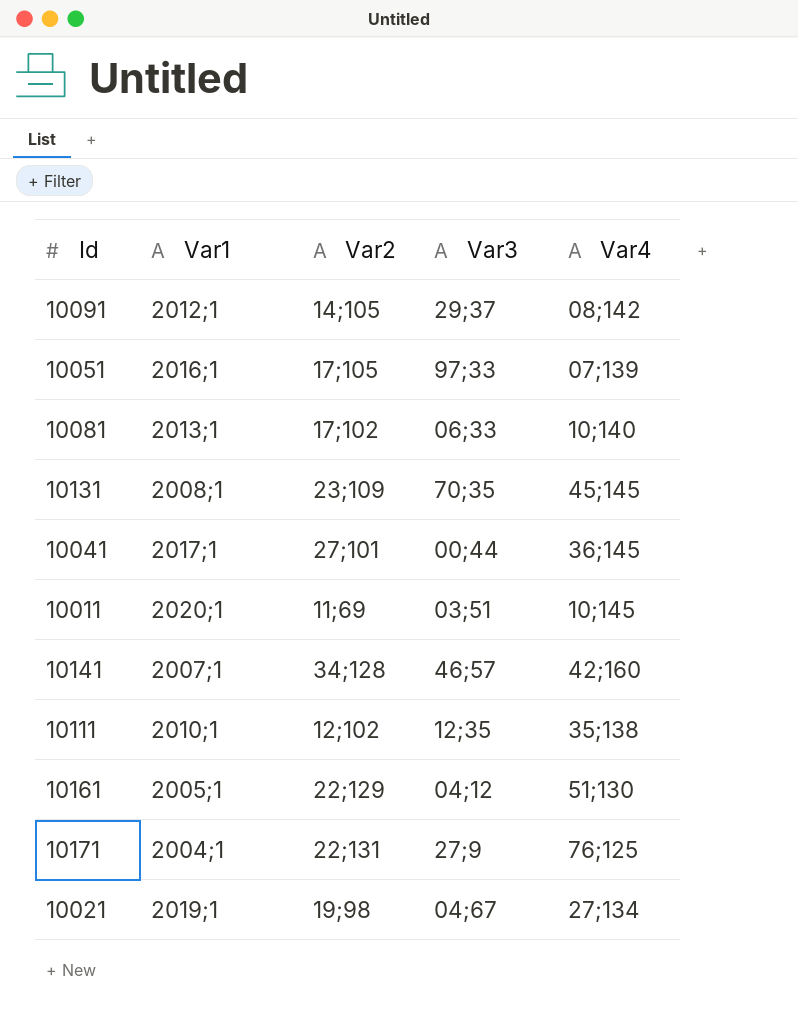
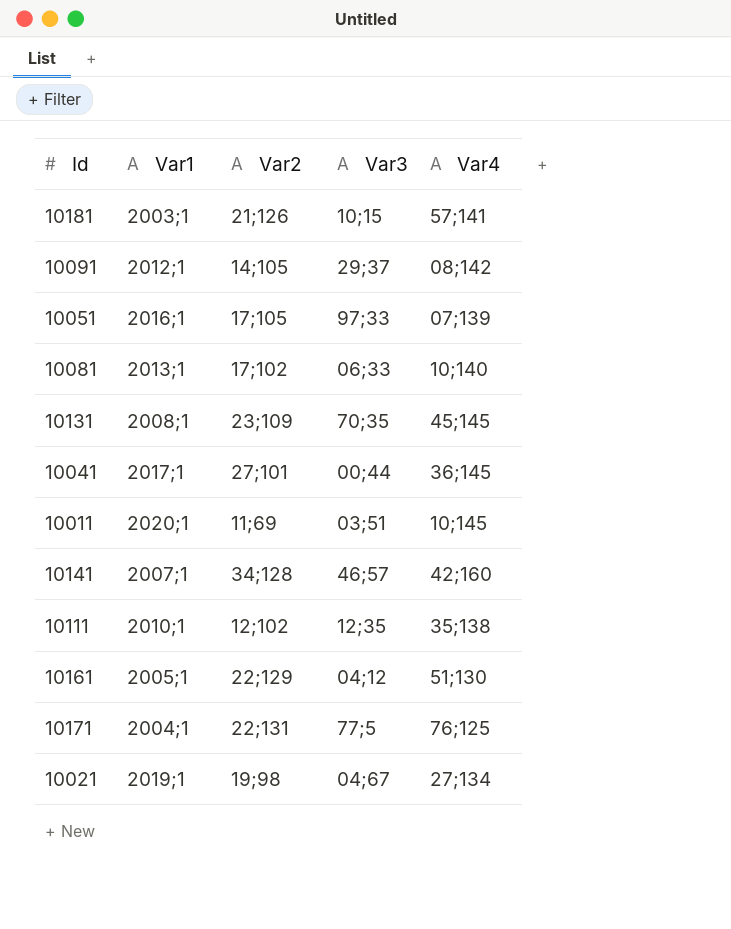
row 10181: none -> 2003;1 | 21;126 | 10;15 | 57;141
10171 | Var3: 27;9 -> 77;5

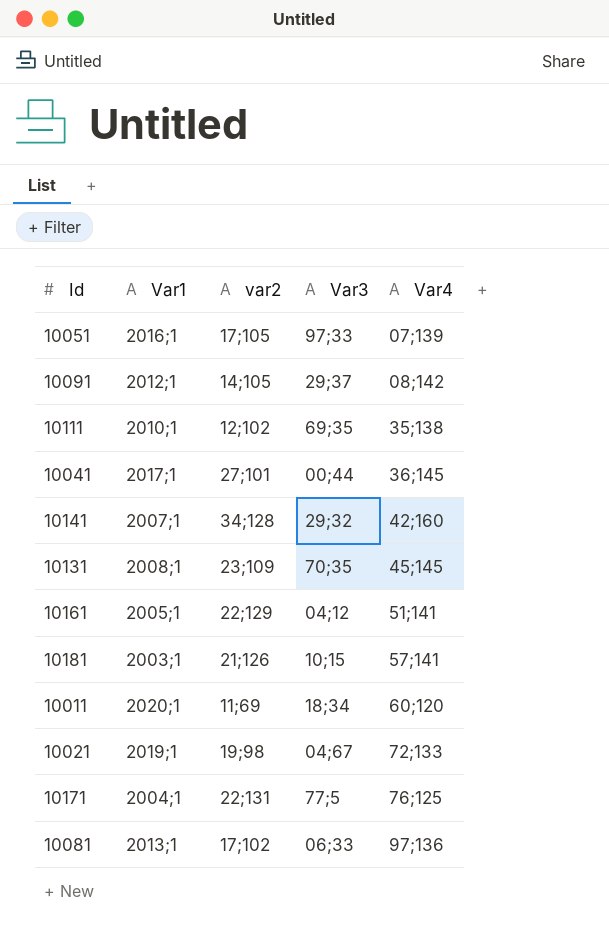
row order: none -> Var4 ascending
column name: Var2 -> var2
10111 | Var3: 12;35 -> 69;35
10141 | Var3: 46;57 -> 29;32
10161 | Var4: 51;130 -> 51;141
10011 | Var3: 03;51 -> 18;34
10011 | Var4: 10;145 -> 60;120
10021 | Var4: 27;134 -> 72;133
10081 | Var4: 10;140 -> 97;136

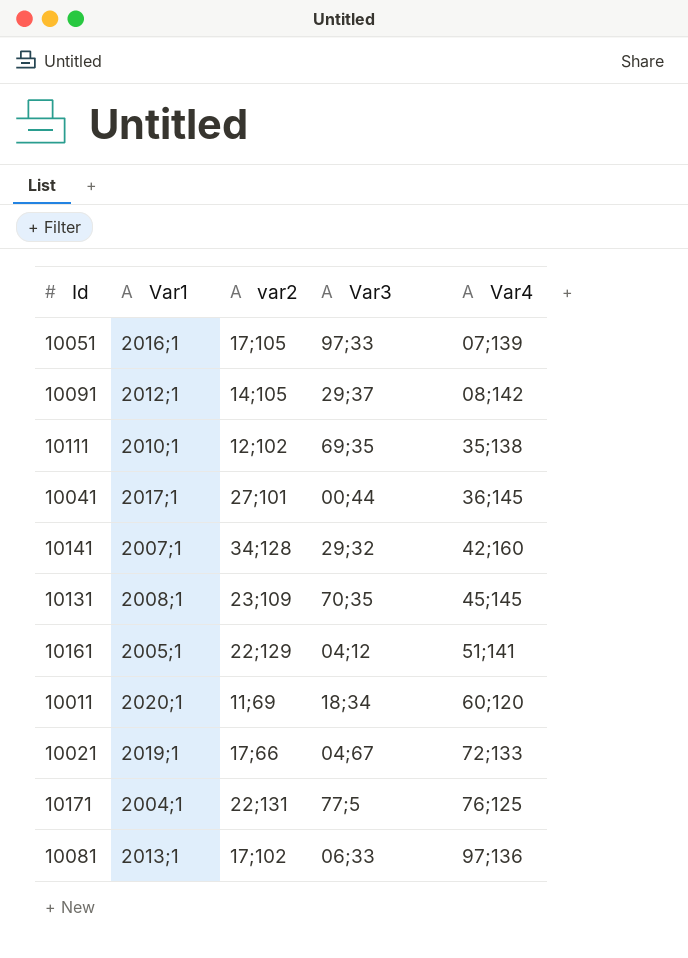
row 10181: 2003;1 | 21;126 | 10;15 | 57;141 -> none
10021 | var2: 19;98 -> 17;66

